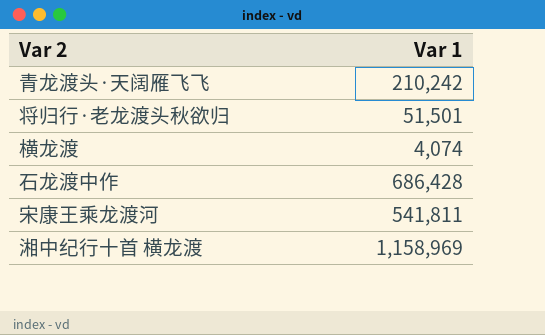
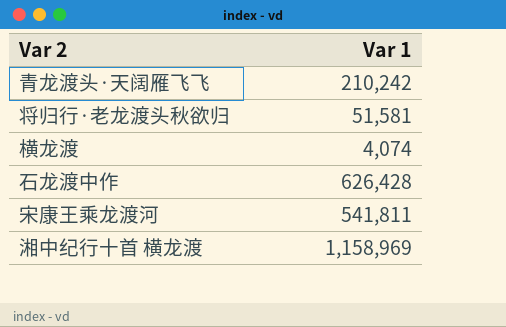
将归行·老龙渡头秋欲归 | Var 1: 51,501 -> 51,581
石龙渡中作 | Var 1: 686,428 -> 626,428

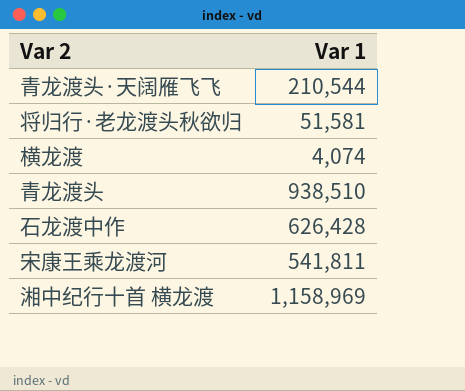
青龙渡头·天阔雁飞飞 | Var 1: 210,242 -> 210,544
row 青龙渡头: none -> 938,510

